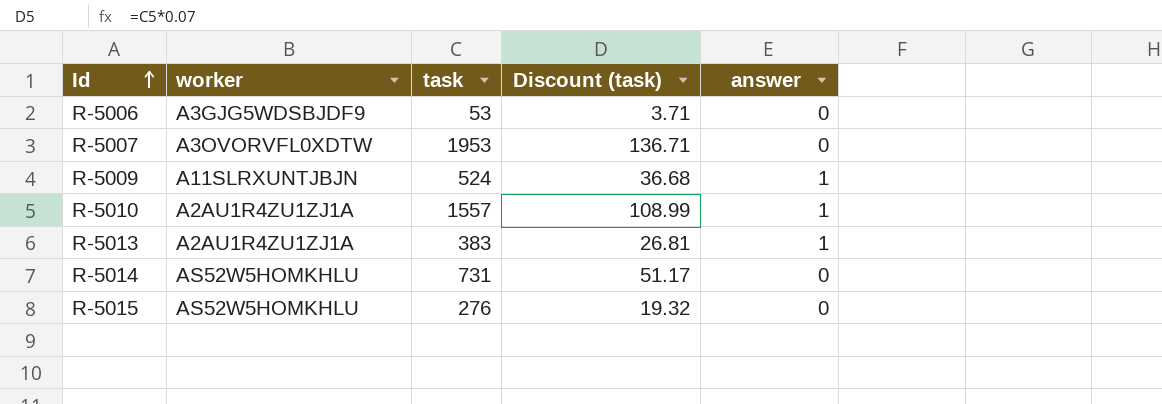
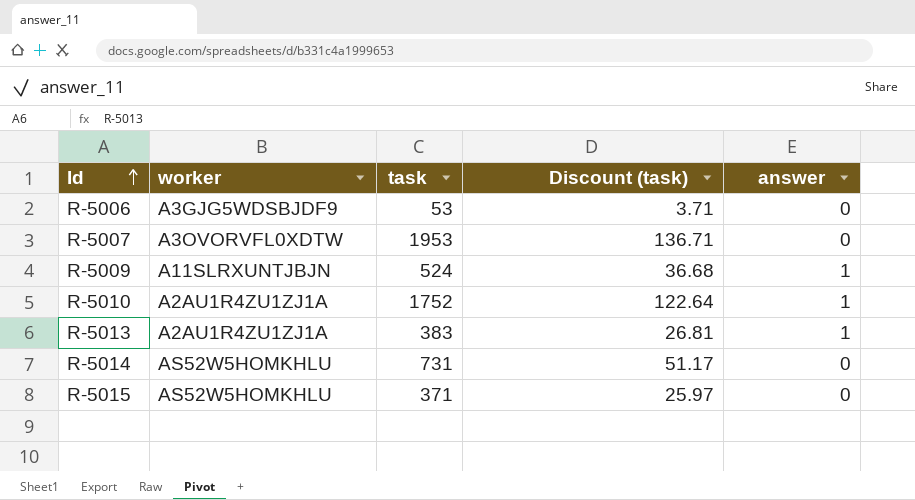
R-5010 | task: 1557 -> 1752
R-5010 | Discount (task): 108.99 -> 122.64
R-5015 | task: 276 -> 371
R-5015 | Discount (task): 19.32 -> 25.97

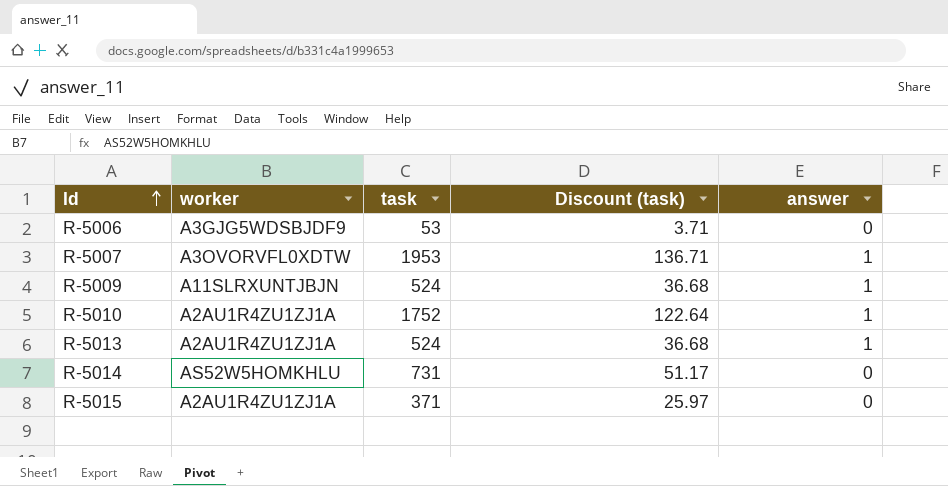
R-5007 | answer: 0 -> 1
R-5013 | task: 383 -> 524
R-5013 | Discount (task): 26.81 -> 36.68
R-5015 | worker: AS52W5HOMKHLU -> A2AU1R4ZU1ZJ1A

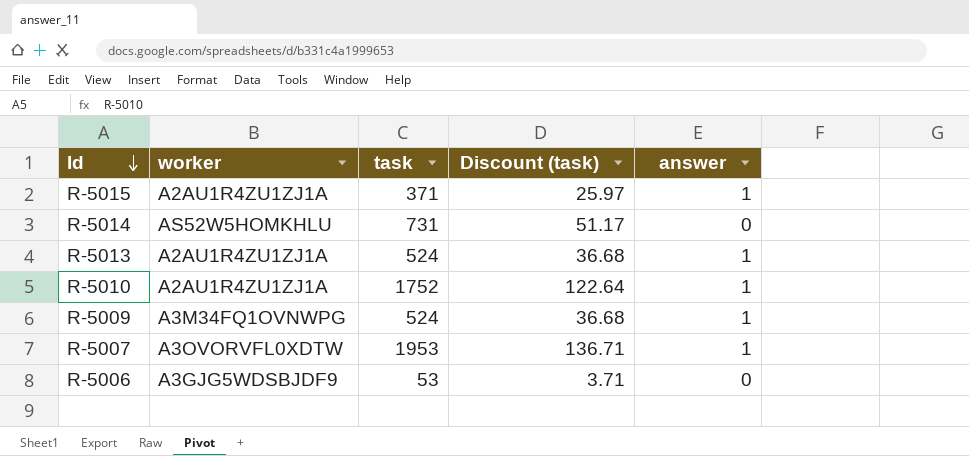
row order: Id ascending -> Id descending
R-5015 | answer: 0 -> 1
R-5009 | worker: A11SLRXUNTJBJN -> A3M34FQ1OVNWPG

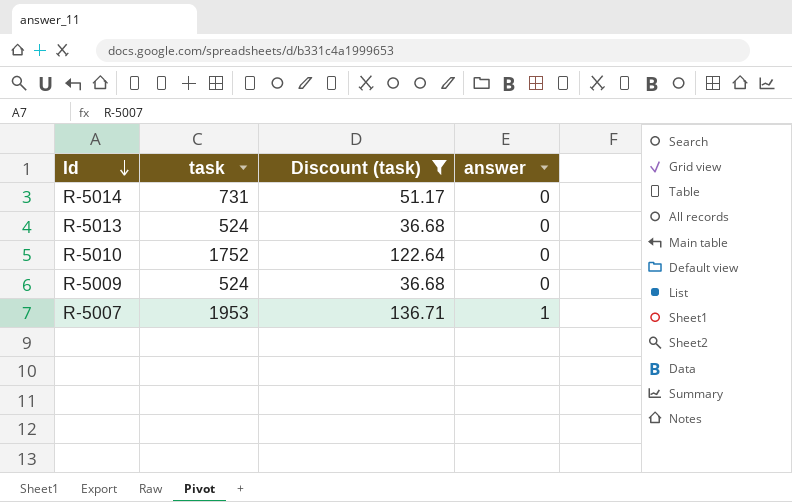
filter: none -> Discount (task) >= 36.68
column worker | position: 2 -> none
R-5013 | answer: 1 -> 0
R-5010 | answer: 1 -> 0
R-5009 | answer: 1 -> 0

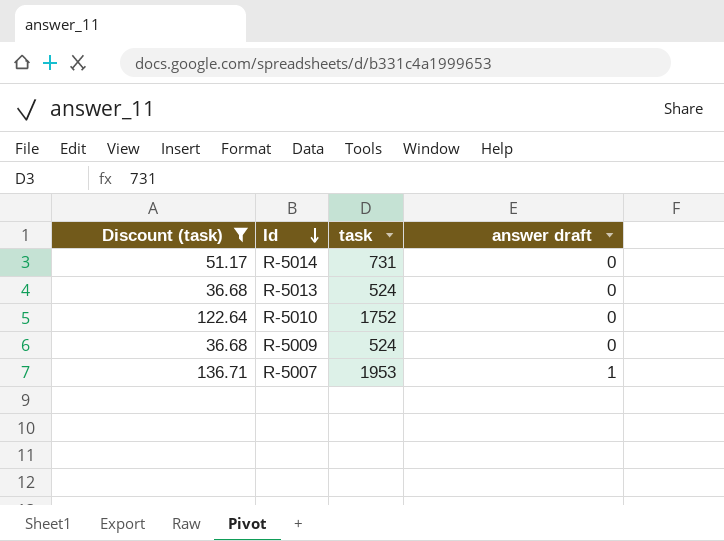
column Discount (task) | position: 3 -> 1
column name: answer -> answer draft

